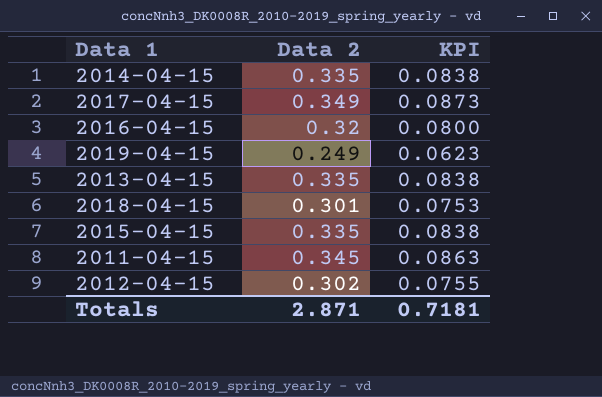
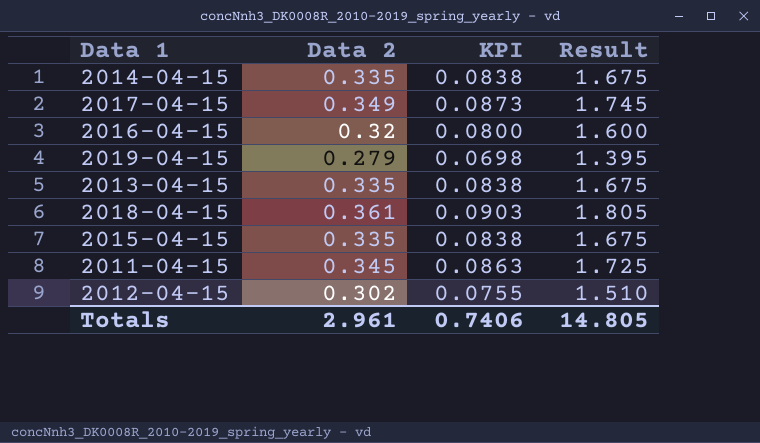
column Result | formula: none -> [Data 2] * 5
2019-04-15 | Data 2: 0.249 -> 0.279
2019-04-15 | KPI: 0.0623 -> 0.0698
2018-04-15 | Data 2: 0.301 -> 0.361
2018-04-15 | KPI: 0.0753 -> 0.0903
Totals | Data 2: 2.871 -> 2.961
Totals | KPI: 0.7181 -> 0.7406

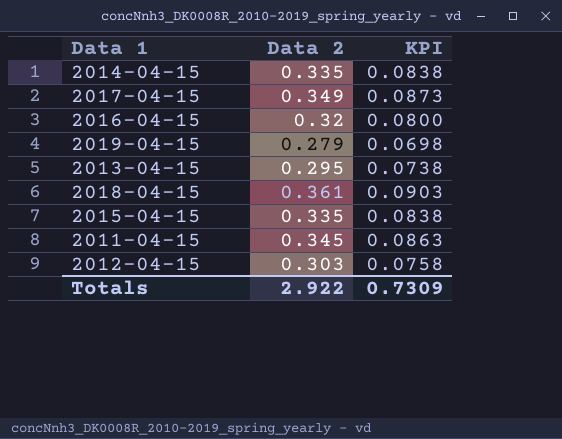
column Result | formula: [Data 2] * 5 -> none
2013-04-15 | Data 2: 0.335 -> 0.295
2013-04-15 | KPI: 0.0838 -> 0.0738
2012-04-15 | Data 2: 0.302 -> 0.303
2012-04-15 | KPI: 0.0755 -> 0.0758
Totals | Data 2: 2.961 -> 2.922
Totals | KPI: 0.7406 -> 0.7309

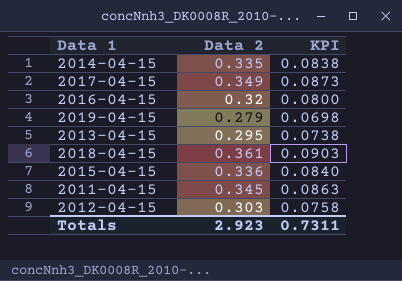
2015-04-15 | Data 2: 0.335 -> 0.336
2015-04-15 | KPI: 0.0838 -> 0.0840
Totals | Data 2: 2.922 -> 2.923
Totals | KPI: 0.7309 -> 0.7311

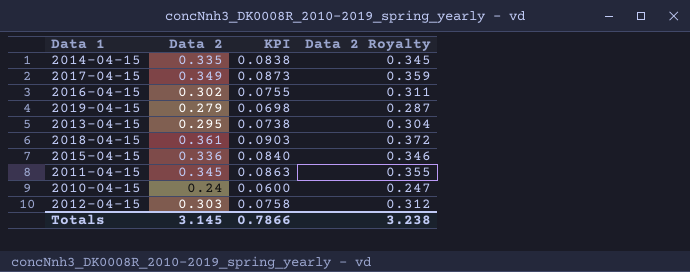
column Data 2 Royalty | formula: none -> [Data 2] * 1.03
2016-04-15 | Data 2: 0.32 -> 0.302
2016-04-15 | KPI: 0.0800 -> 0.0755
row 2010-04-15: none -> 0.24 | 0.0600 | 0.247
Totals | Data 2: 2.923 -> 3.145
Totals | KPI: 0.7311 -> 0.7866

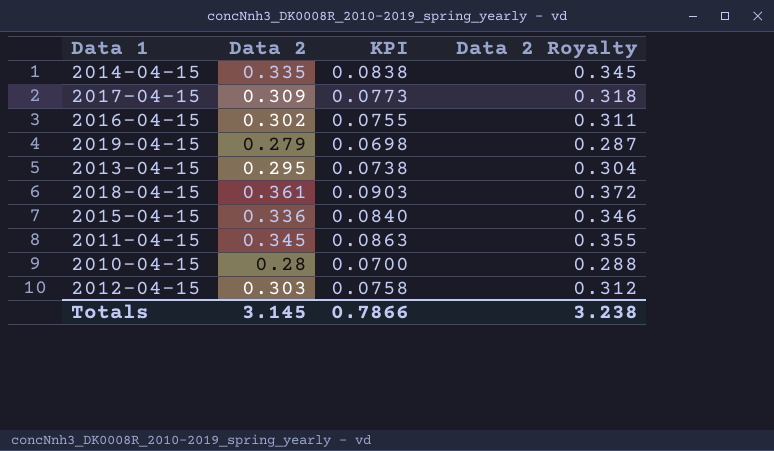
2017-04-15 | Data 2: 0.349 -> 0.309
2017-04-15 | KPI: 0.0873 -> 0.0773
2017-04-15 | Data 2 Royalty: 0.359 -> 0.318
2010-04-15 | Data 2: 0.24 -> 0.28
2010-04-15 | KPI: 0.0600 -> 0.0700
2010-04-15 | Data 2 Royalty: 0.247 -> 0.288

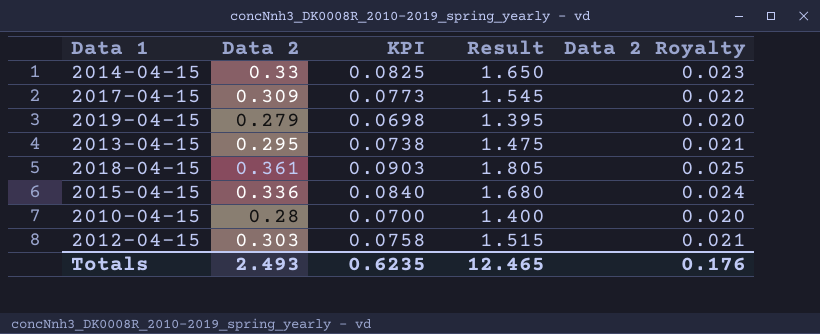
column Result | formula: none -> [Data 2] * 5
column Data 2 Royalty | formula: [Data 2] * 1.03 -> [Data 2] * 0.07
row 2016-04-15: 0.302 | 0.0755 | 0.311 -> none
row 2011-04-15: 0.345 | 0.0863 | 0.355 -> none
2014-04-15 | Data 2: 0.335 -> 0.33
2014-04-15 | KPI: 0.0838 -> 0.0825
Totals | Data 2: 3.145 -> 2.493
Totals | KPI: 0.7866 -> 0.6235
Totals | Data 2 Royalty: 3.238 -> 0.176

